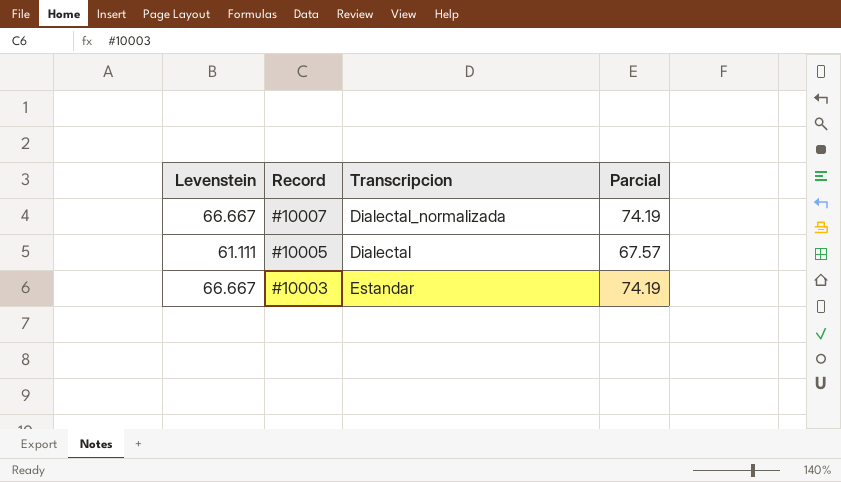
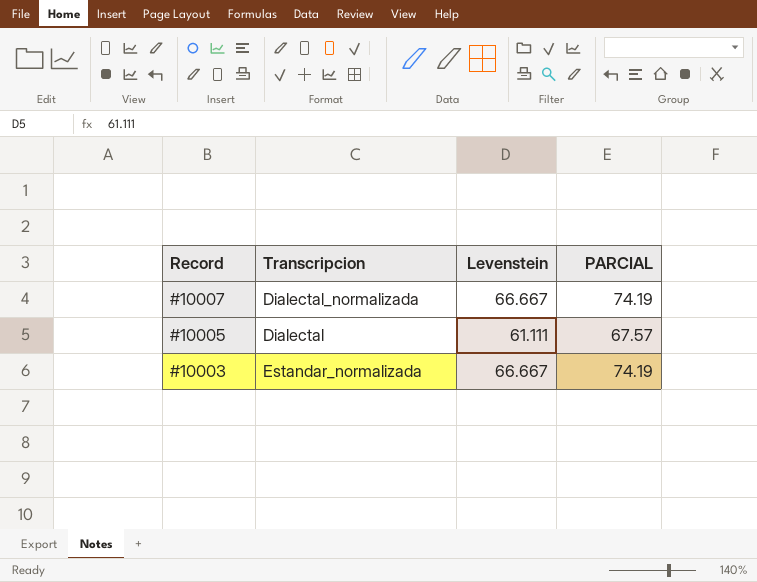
column Levenstein | position: 1 -> 3
column name: Parcial -> PARCIAL
#10003 | Transcripcion: Estandar -> Estandar_normalizada

